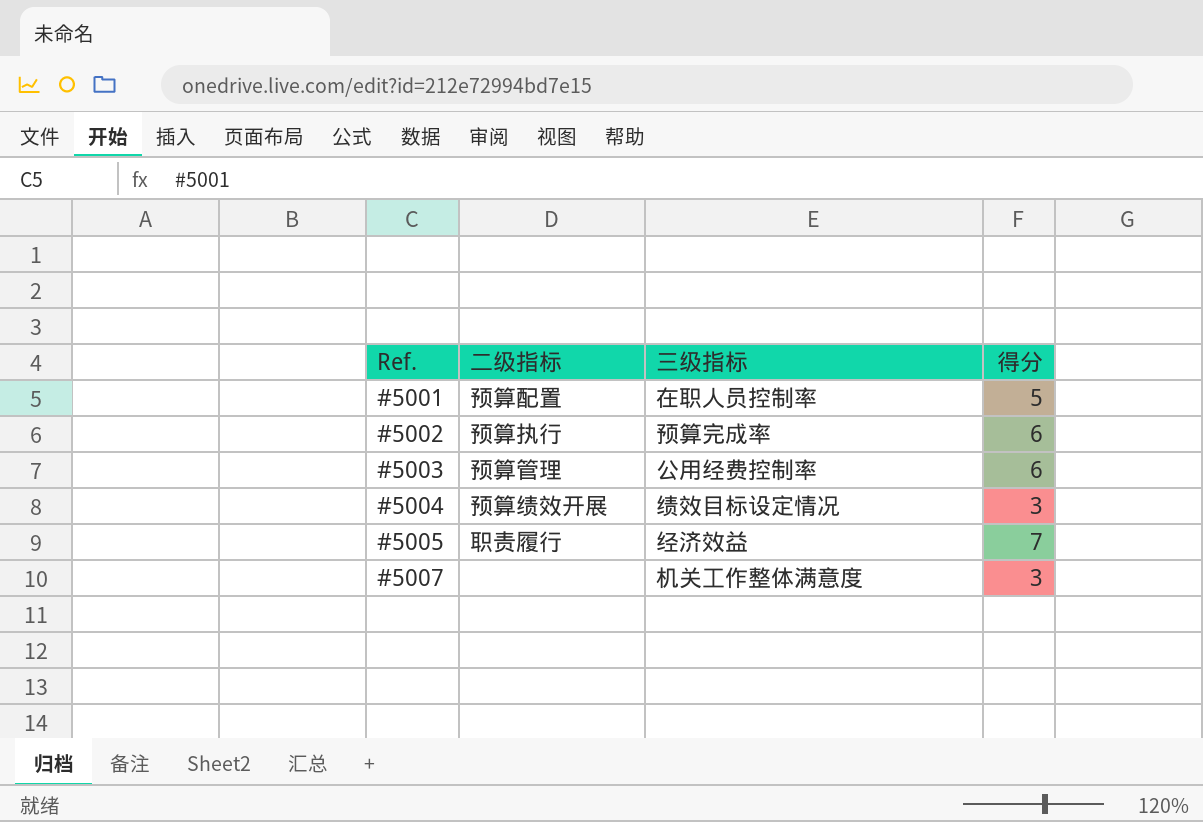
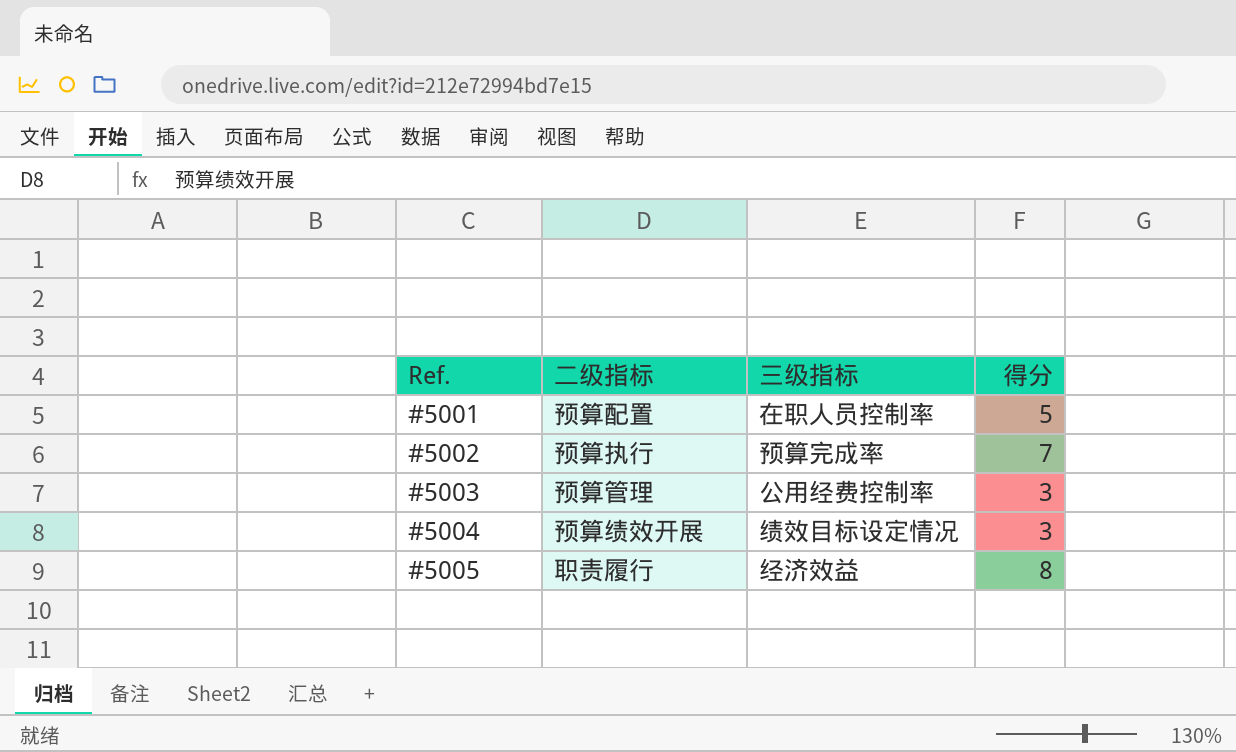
row #5007: none | 机关工作整体满意度 | 3 -> none
#5002 | 得分: 6 -> 7
#5003 | 得分: 6 -> 3
#5005 | 得分: 7 -> 8

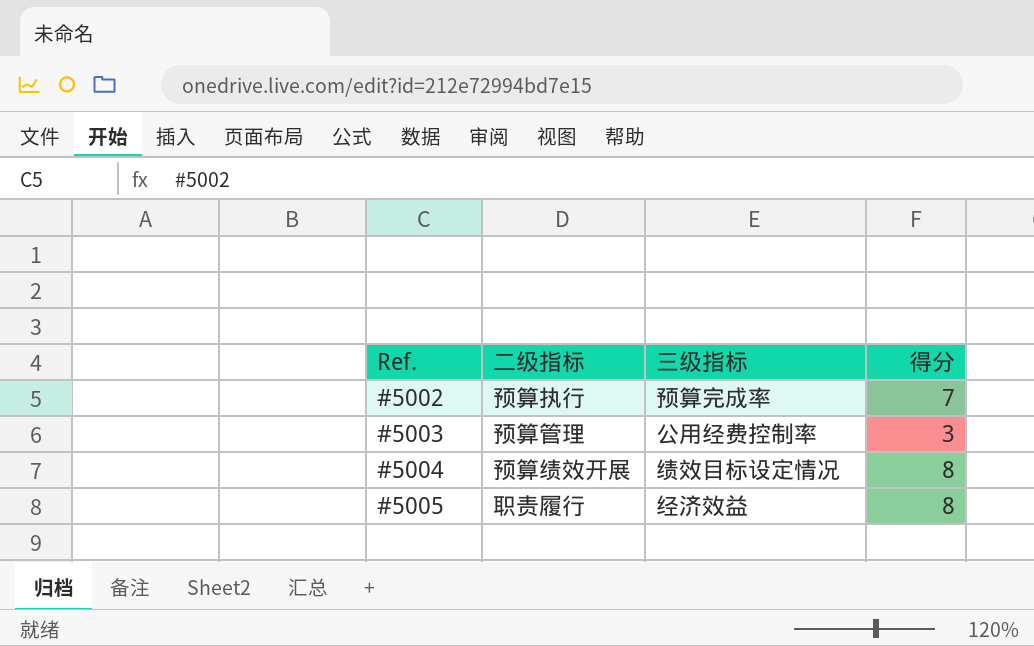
row #5001: 预算配置 | 在职人员控制率 | 5 -> none
#5004 | 得分: 3 -> 8

